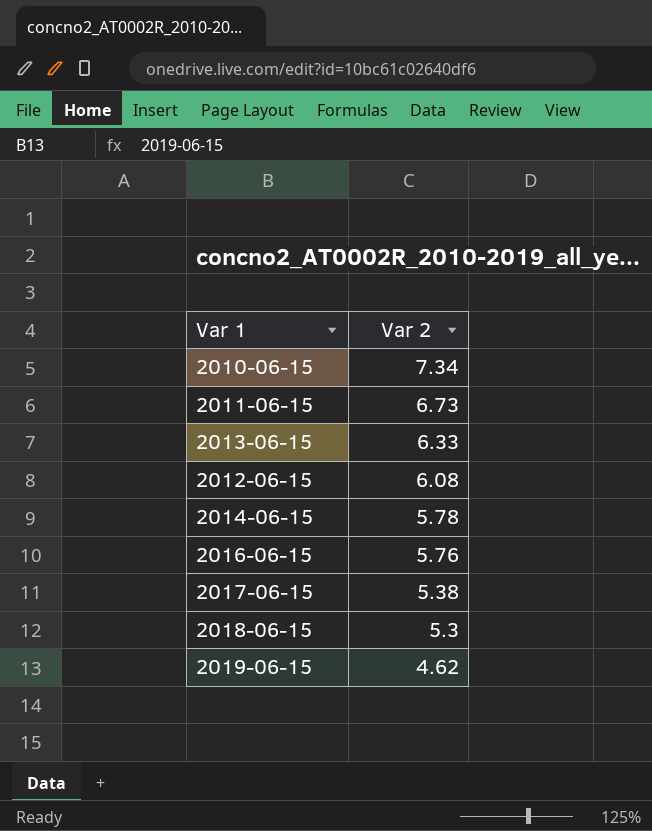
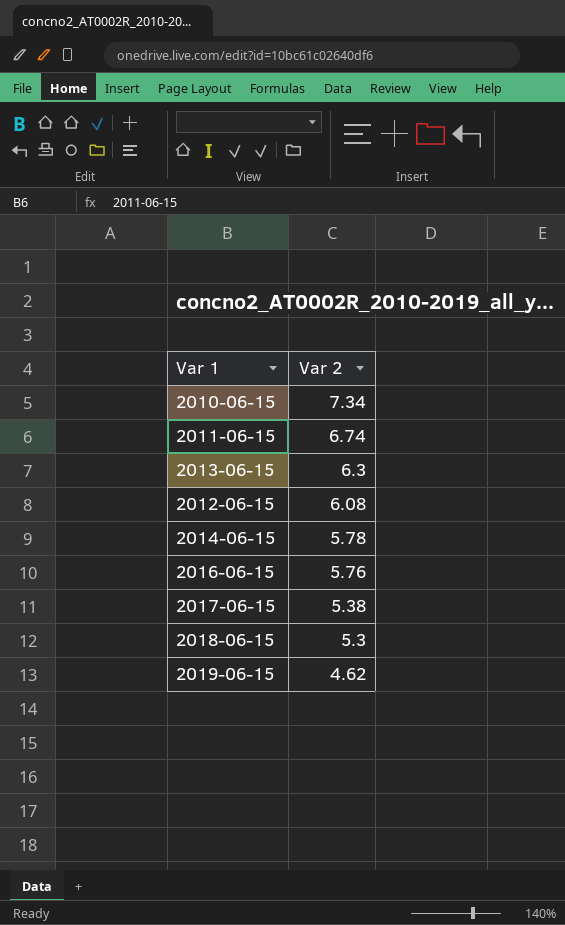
2011-06-15 | Var 2: 6.73 -> 6.74
2013-06-15 | Var 2: 6.33 -> 6.3

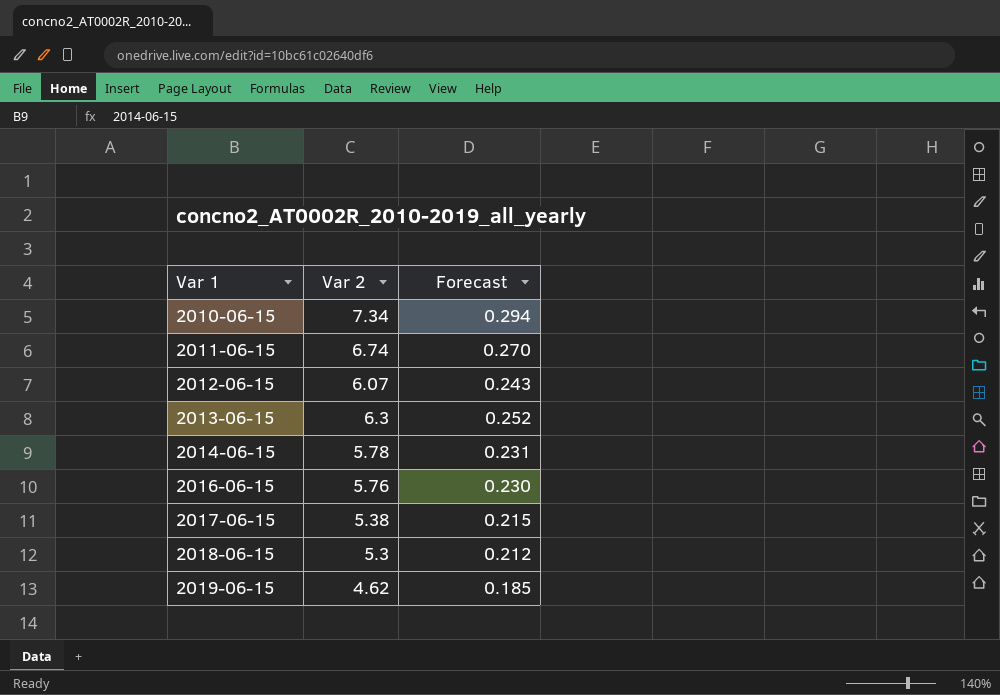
row order: Var 2 descending -> Var 1 ascending
column Forecast | formula: none -> [Var 2] * 0.04
2012-06-15 | Var 2: 6.08 -> 6.07

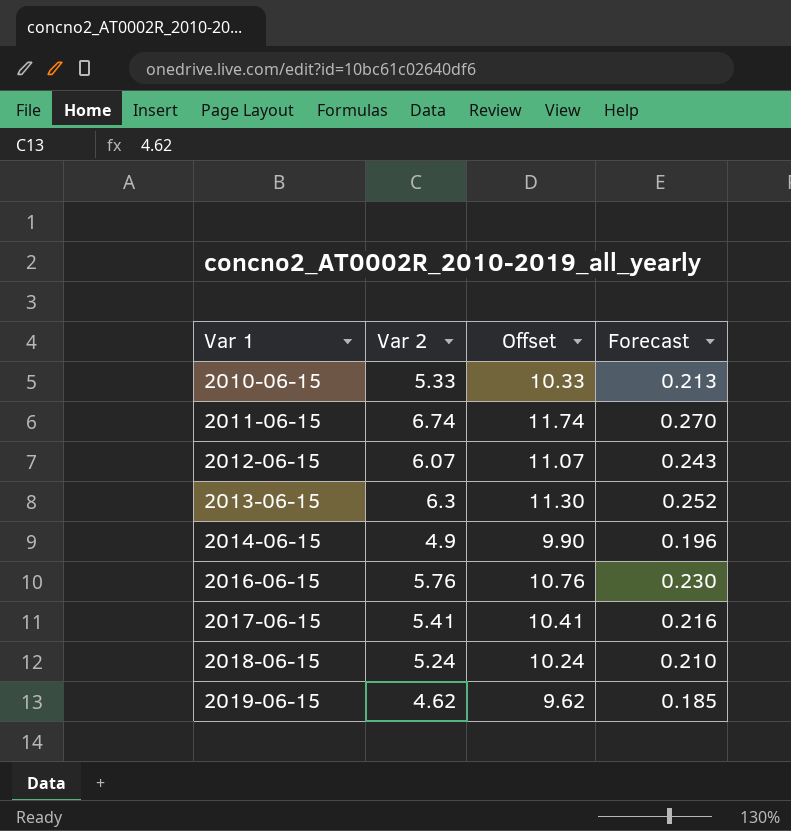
column Offset | formula: none -> [Var 2] + 5
2010-06-15 | Var 2: 7.34 -> 5.33
2010-06-15 | Forecast: 0.294 -> 0.213
2014-06-15 | Var 2: 5.78 -> 4.9
2014-06-15 | Forecast: 0.231 -> 0.196
2017-06-15 | Var 2: 5.38 -> 5.41
2017-06-15 | Forecast: 0.215 -> 0.216
2018-06-15 | Var 2: 5.3 -> 5.24
2018-06-15 | Forecast: 0.212 -> 0.210

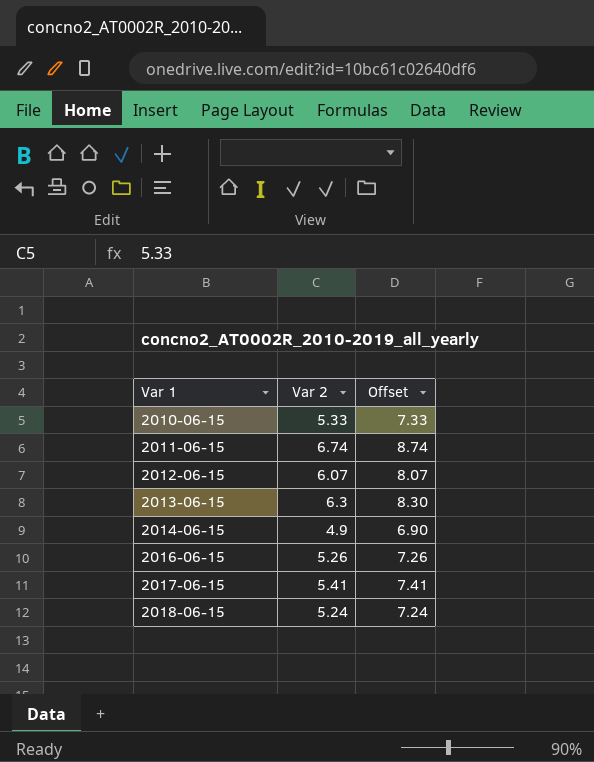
column Forecast | formula: [Var 2] * 0.04 -> none
column Offset | formula: [Var 2] + 5 -> [Var 2] + 2
row 2019-06-15: 4.62 | 9.62 | 0.185 -> none
2016-06-15 | Var 2: 5.76 -> 5.26

